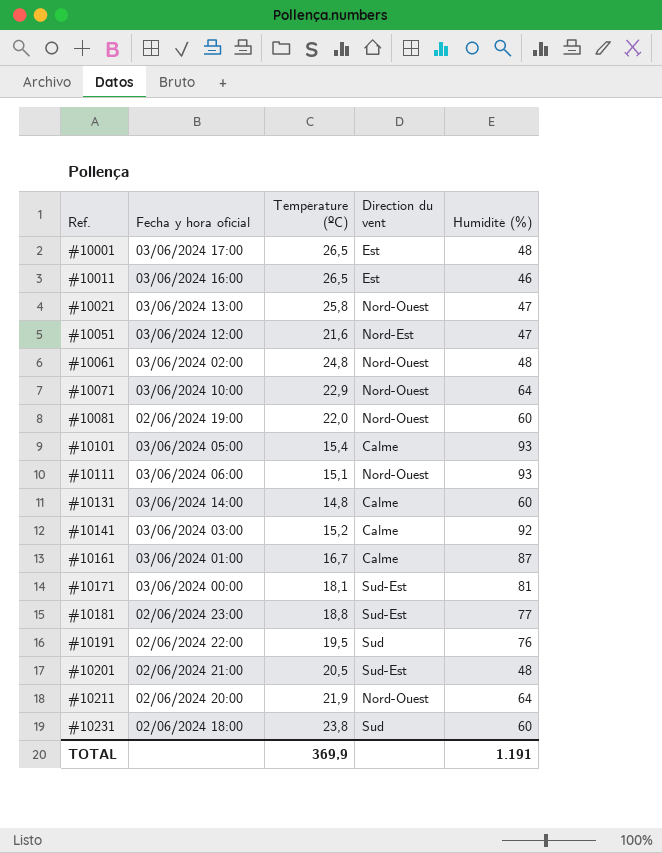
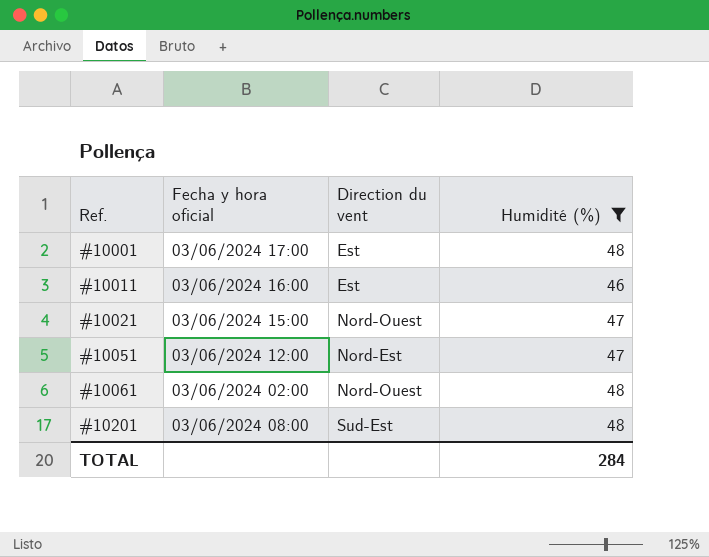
filter: none -> Humidité (%) <= 48
column Température (ºC) | position: 3 -> none
#10021 | Fecha y hora oficial: 03/06/2024 13:00 -> 03/06/2024 15:00
#10201 | Fecha y hora oficial: 02/06/2024 21:00 -> 03/06/2024 08:00
TOTAL | Humidité (%): 1.191 -> 284

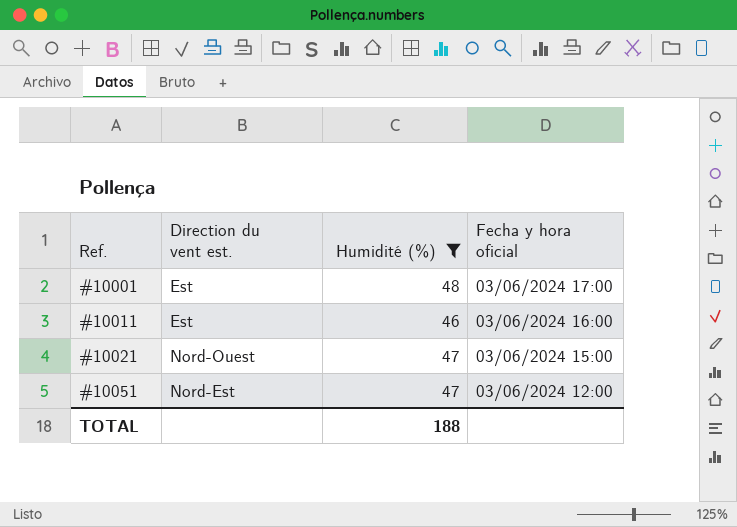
column name: Direction du vent -> Direction du vent est.
column Fecha y hora oficial | position: 2 -> 4
row #10061: 03/06/2024 02:00 | Nord-Ouest | 48 -> none
row #10201: 03/06/2024 08:00 | Sud-Est | 48 -> none
TOTAL | Humidité (%): 284 -> 188

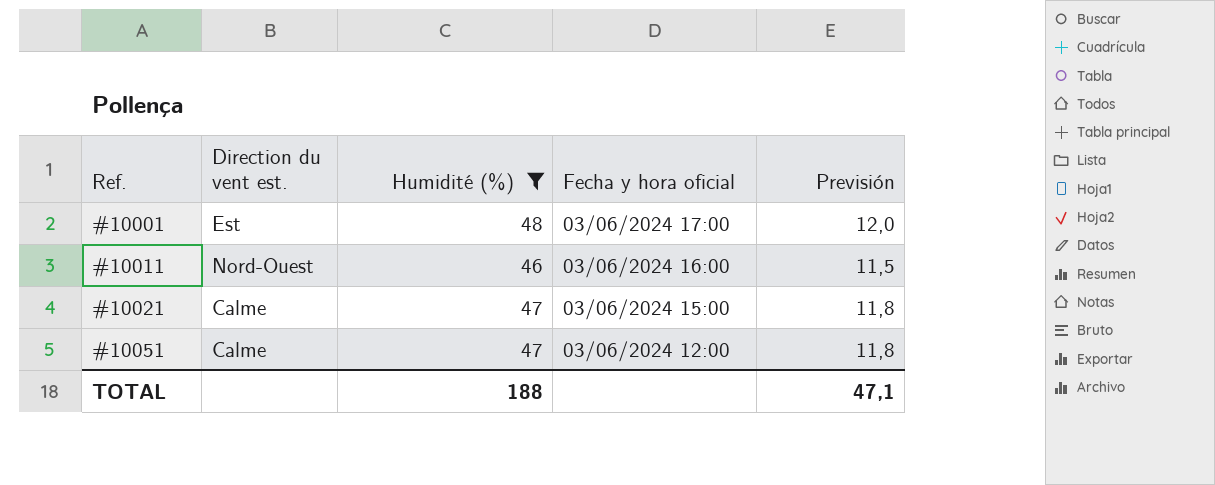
column Previsión | formula: none -> [Humidité (%)] * 0,25
#10011 | Direction du vent est.: Est -> Nord-Ouest
#10021 | Direction du vent est.: Nord-Ouest -> Calme
#10051 | Direction du vent est.: Nord-Est -> Calme

